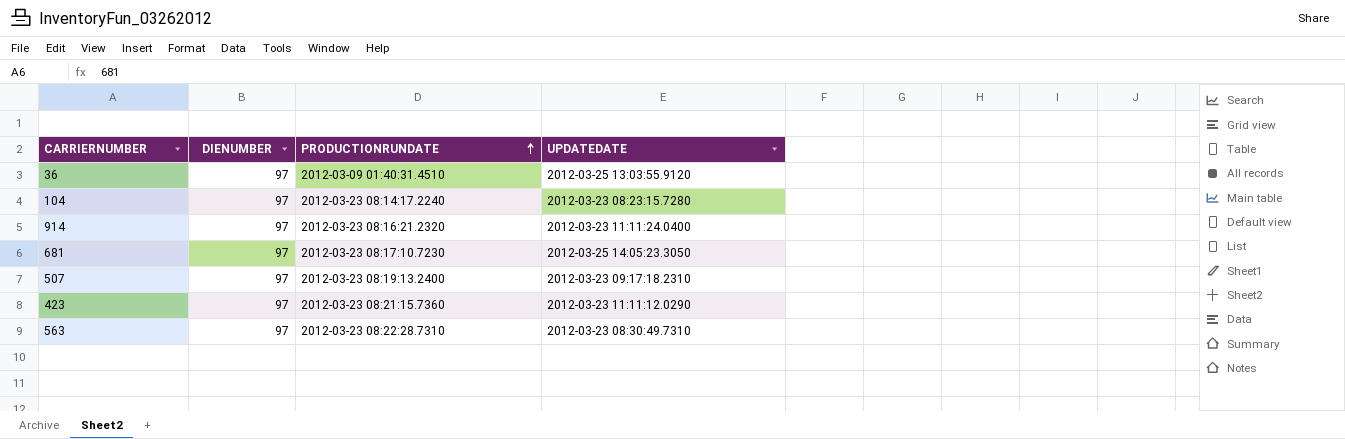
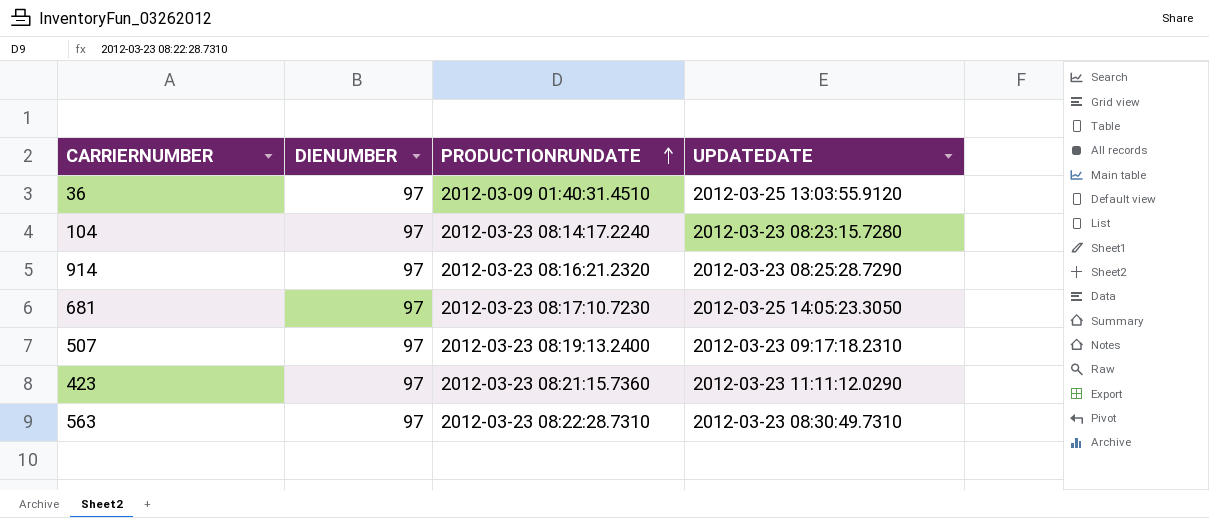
914 | UPDATEDATE: 2012-03-23 11:11:24.0400 -> 2012-03-23 08:25:28.7290

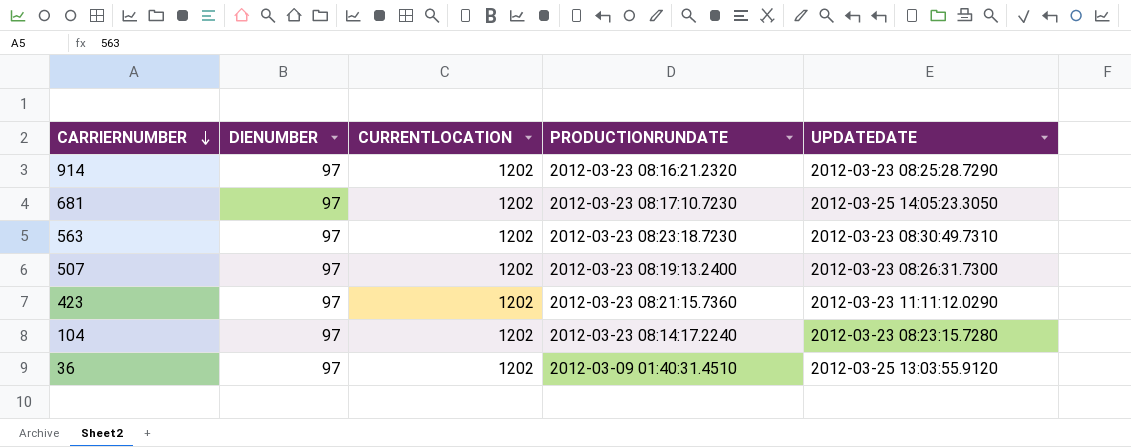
row order: PRODUCTIONRUNDATE ascending -> CARRIERNUMBER descending
column CURRENTLOCATION | position: none -> 3
563 | PRODUCTIONRUNDATE: 2012-03-23 08:22:28.7310 -> 2012-03-23 08:23:18.7230
507 | UPDATEDATE: 2012-03-23 09:17:18.2310 -> 2012-03-23 08:26:31.7300

